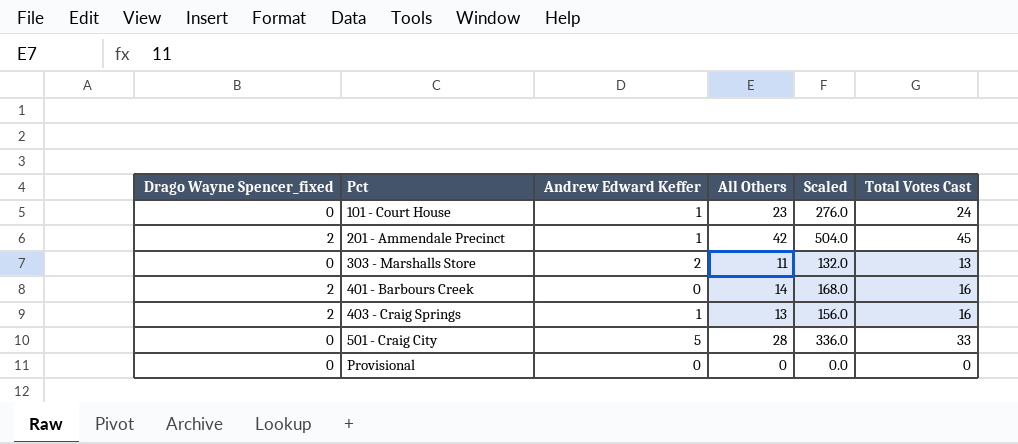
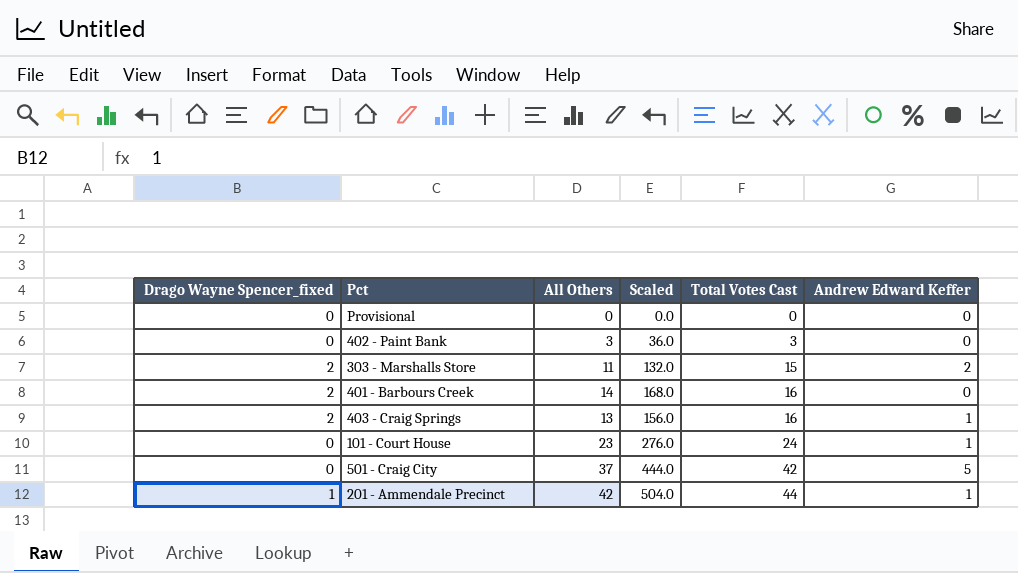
row order: Pct ascending -> Total Votes Cast ascending
column Andrew Edward Keffer | position: 3 -> 6
row 402 - Paint Bank: none -> 0 | 3 | 36.0 | 3 | 0
303 - Marshalls Store | Drago Wayne Spencer_fixed: 0 -> 2
303 - Marshalls Store | Total Votes Cast: 13 -> 15
501 - Craig City | All Others: 28 -> 37
501 - Craig City | Scaled: 336.0 -> 444.0
501 - Craig City | Total Votes Cast: 33 -> 42
201 - Ammendale Precinct | Drago Wayne Spencer_fixed: 2 -> 1
201 - Ammendale Precinct | Total Votes Cast: 45 -> 44

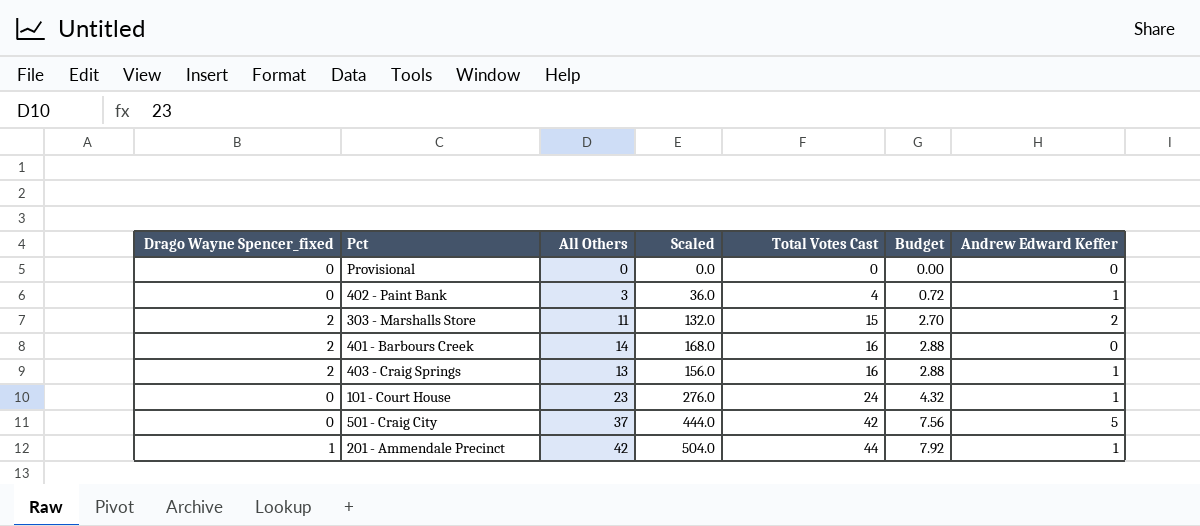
column Budget | formula: none -> [Total Votes Cast] * 0.18
402 - Paint Bank | Total Votes Cast: 3 -> 4
402 - Paint Bank | Andrew Edward Keffer: 0 -> 1

